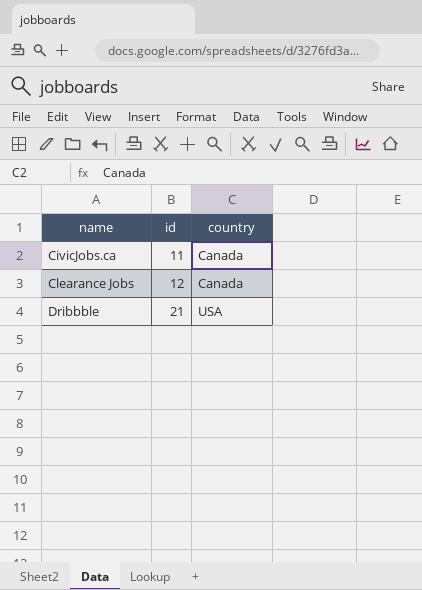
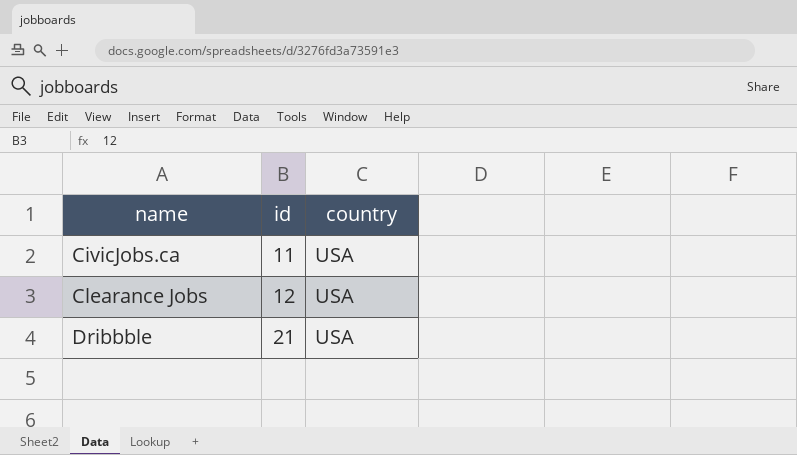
CivicJobs.ca | country: Canada -> USA
Clearance Jobs | country: Canada -> USA

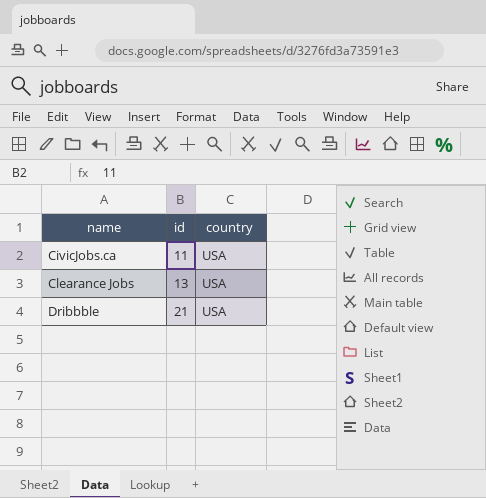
Clearance Jobs | id: 12 -> 13

